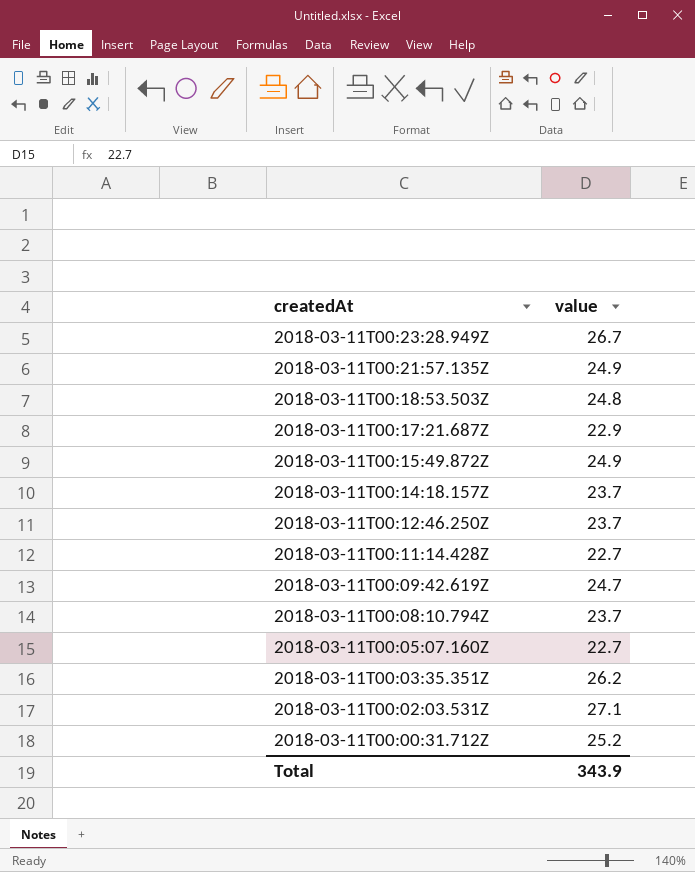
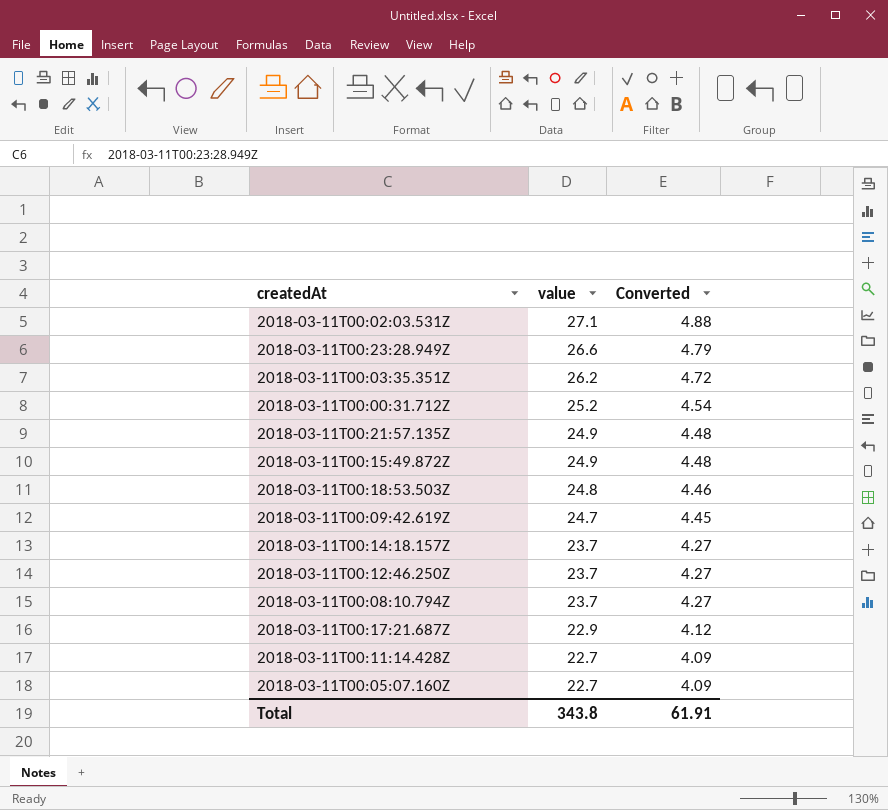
row order: createdAt descending -> value descending
column Converted | formula: none -> [value] * 0.18
2018-03-11T00:23:28.949Z | value: 26.7 -> 26.6
Total | value: 343.9 -> 343.8

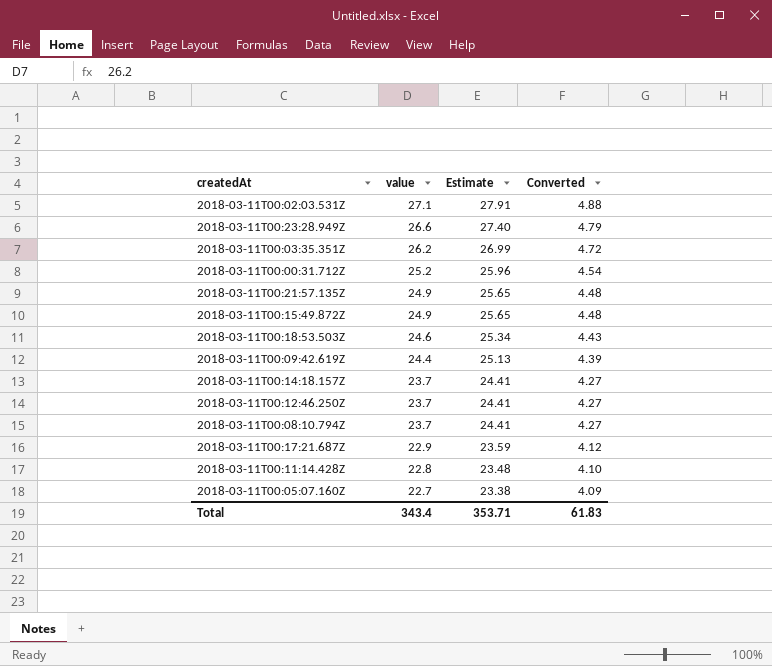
column Estimate | formula: none -> [value] * 1.03
2018-03-11T00:18:53.503Z | value: 24.8 -> 24.6
2018-03-11T00:18:53.503Z | Converted: 4.46 -> 4.43
2018-03-11T00:09:42.619Z | value: 24.7 -> 24.4
2018-03-11T00:09:42.619Z | Converted: 4.45 -> 4.39
2018-03-11T00:11:14.428Z | value: 22.7 -> 22.8
2018-03-11T00:11:14.428Z | Converted: 4.09 -> 4.10
Total | value: 343.8 -> 343.4
Total | Converted: 61.91 -> 61.83

